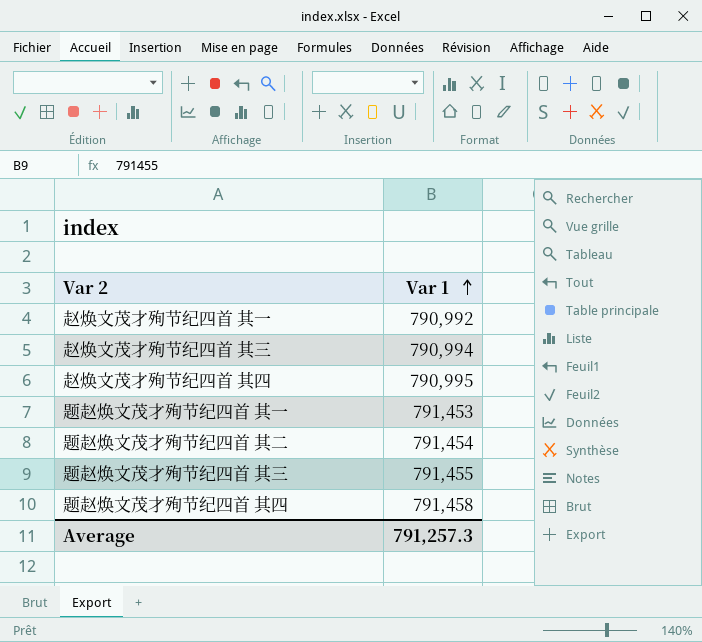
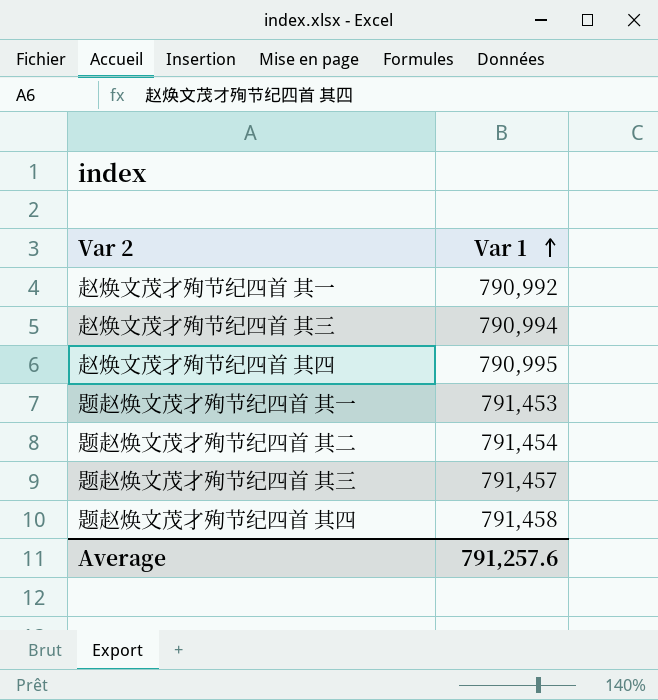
题赵焕文茂才殉节纪四首 其三 | Var 1: 791,455 -> 791,457
Average | Var 1: 791,257.3 -> 791,257.6

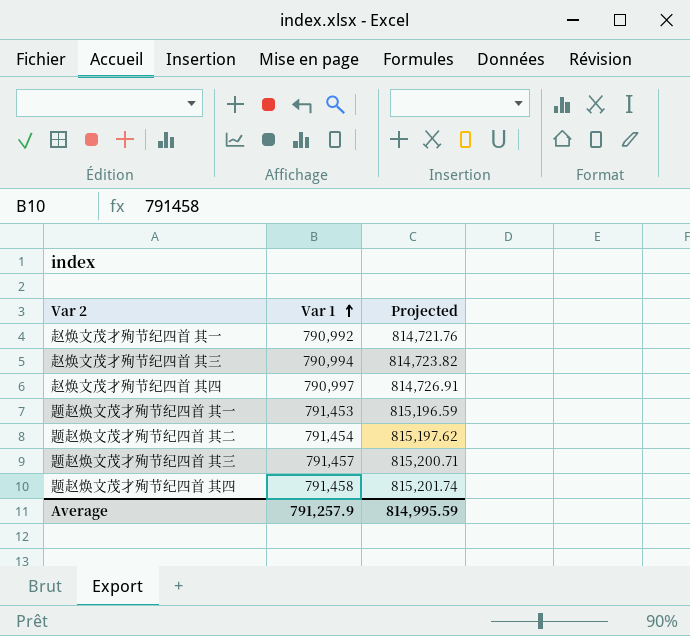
column Projected | formula: none -> [Var 1] * 1.03
赵焕文茂才殉节纪四首 其四 | Var 1: 790,995 -> 790,997
Average | Var 1: 791,257.6 -> 791,257.9

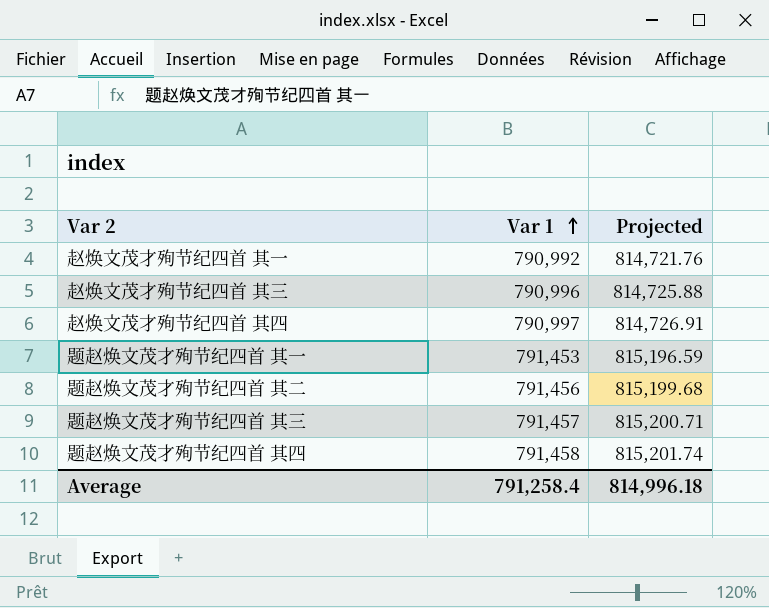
赵焕文茂才殉节纪四首 其三 | Var 1: 790,994 -> 790,996
赵焕文茂才殉节纪四首 其三 | Projected: 814,723.82 -> 814,725.88
题赵焕文茂才殉节纪四首 其二 | Var 1: 791,454 -> 791,456
题赵焕文茂才殉节纪四首 其二 | Projected: 815,197.62 -> 815,199.68
Average | Var 1: 791,257.9 -> 791,258.4
Average | Projected: 814,995.59 -> 814,996.18

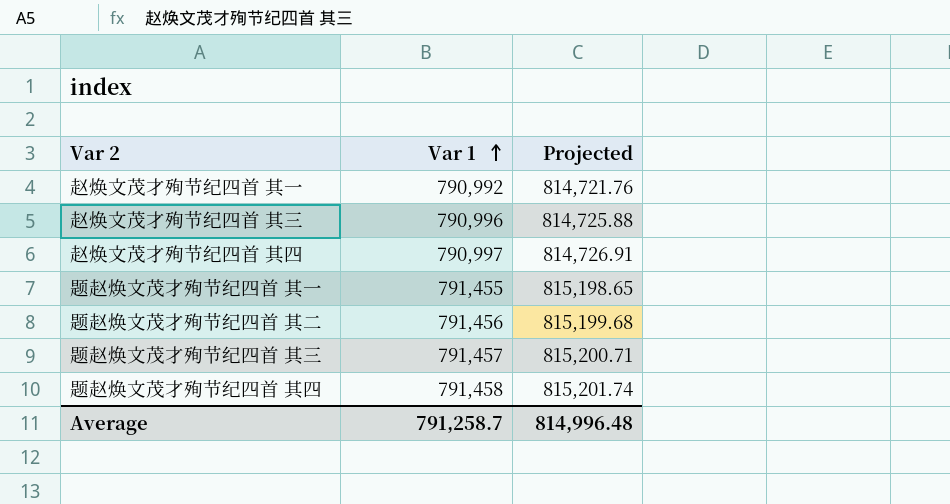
题赵焕文茂才殉节纪四首 其一 | Var 1: 791,453 -> 791,455
题赵焕文茂才殉节纪四首 其一 | Projected: 815,196.59 -> 815,198.65
Average | Var 1: 791,258.4 -> 791,258.7
Average | Projected: 814,996.18 -> 814,996.48

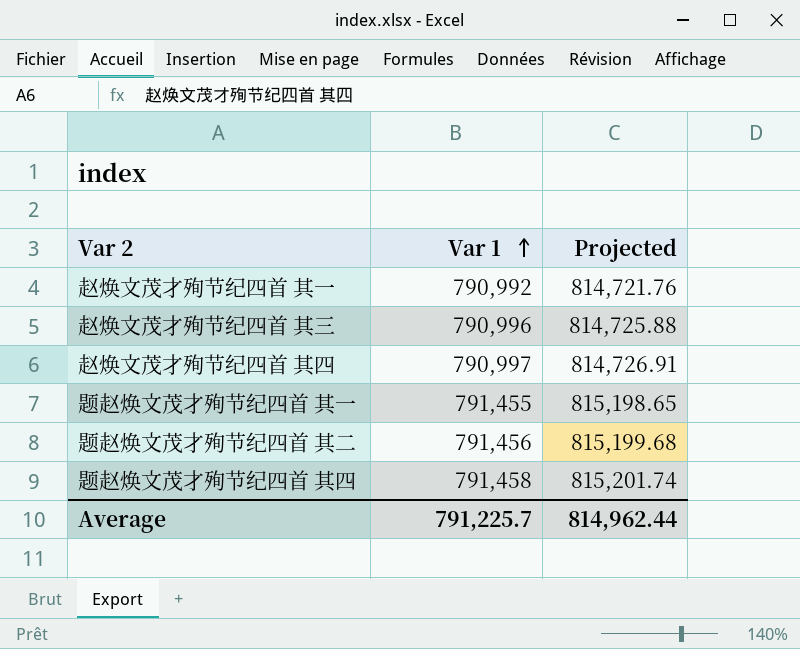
row 题赵焕文茂才殉节纪四首 其三: 791,457 | 815,200.71 -> none
Average | Var 1: 791,258.7 -> 791,225.7
Average | Projected: 814,996.48 -> 814,962.44

